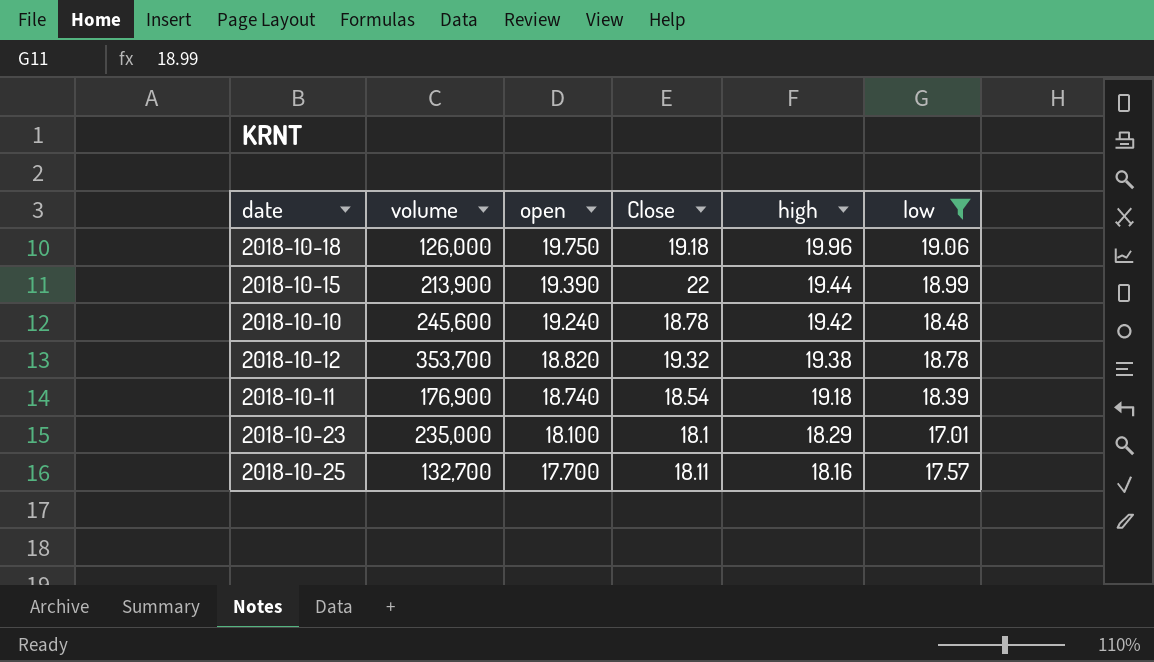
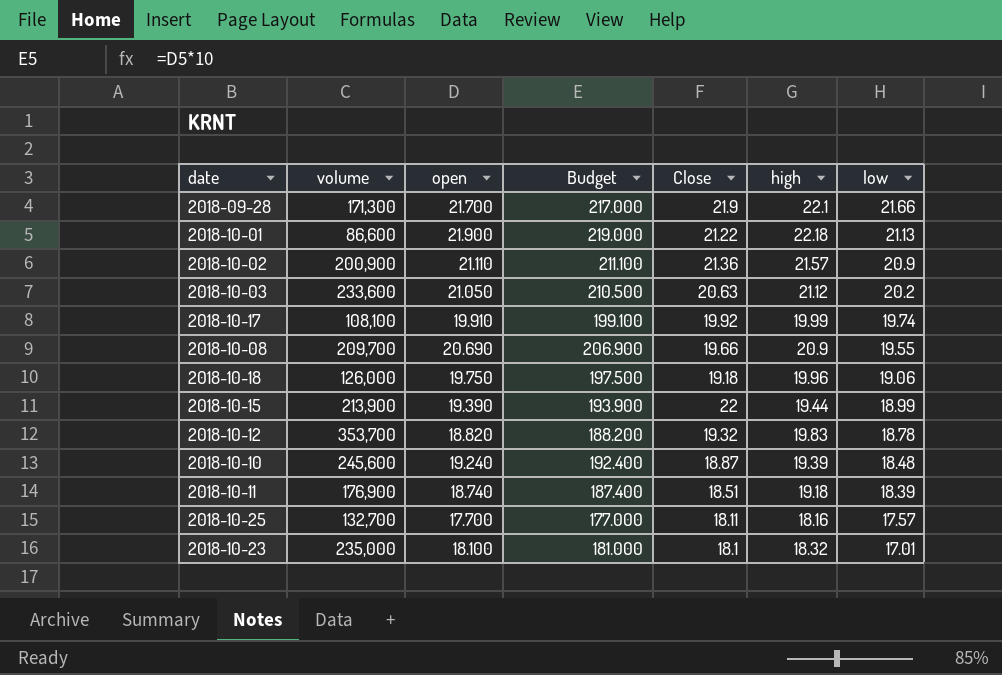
filter: low <= 19.06 -> none
row order: open descending -> low descending
column Budget | formula: none -> [open] * 10
2018-10-12 | high: 19.38 -> 19.83
2018-10-10 | Close: 18.78 -> 18.87
2018-10-10 | high: 19.42 -> 19.39
2018-10-11 | Close: 18.54 -> 18.51
2018-10-23 | high: 18.29 -> 18.32

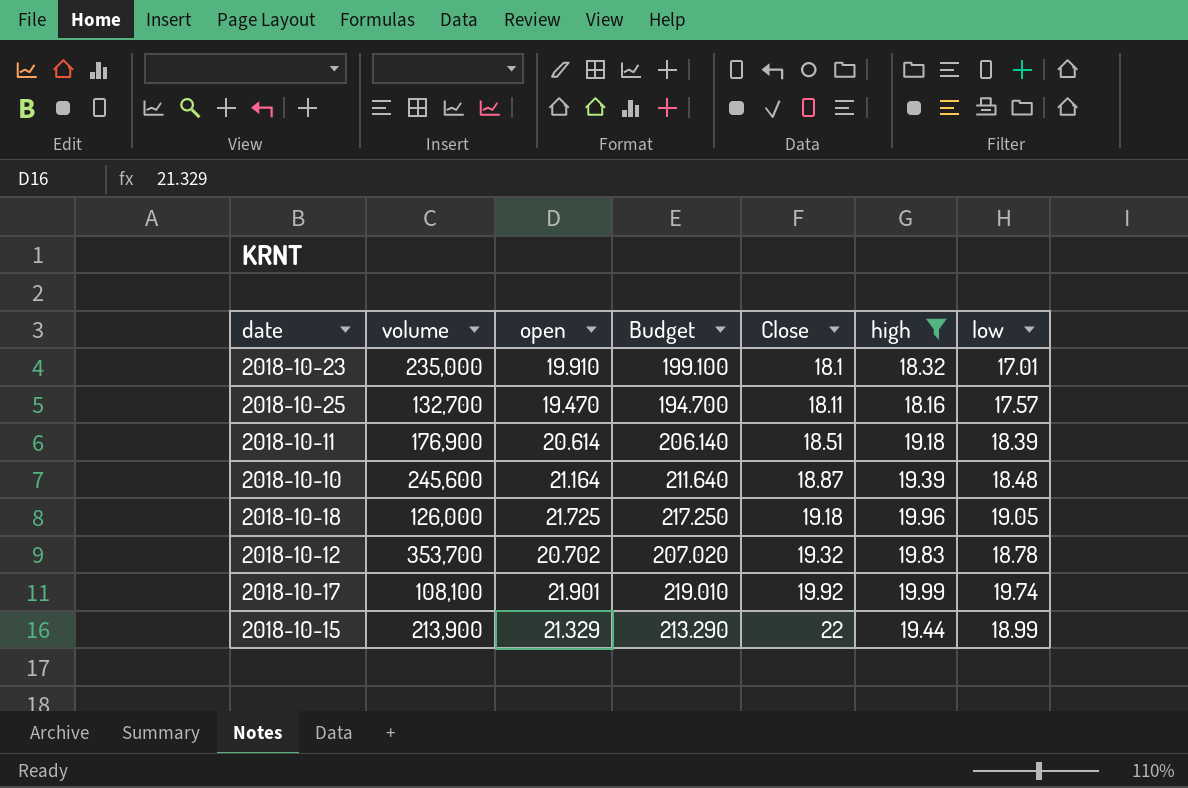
filter: none -> high <= 19.99
row order: low descending -> Close ascending
2018-10-23 | open: 18.100 -> 19.910
2018-10-23 | Budget: 181.000 -> 199.100
2018-10-25 | open: 17.700 -> 19.470
2018-10-25 | Budget: 177.000 -> 194.700
2018-10-11 | open: 18.740 -> 20.614
2018-10-11 | Budget: 187.400 -> 206.140
2018-10-10 | open: 19.240 -> 21.164
2018-10-10 | Budget: 192.400 -> 211.640
2018-10-18 | open: 19.750 -> 21.725
2018-10-18 | Budget: 197.500 -> 217.250
2018-10-18 | low: 19.06 -> 19.05
2018-10-12 | open: 18.820 -> 20.702
2018-10-12 | Budget: 188.200 -> 207.020
2018-10-17 | open: 19.910 -> 21.901
2018-10-17 | Budget: 199.100 -> 219.010
2018-10-15 | open: 19.390 -> 21.329
2018-10-15 | Budget: 193.900 -> 213.290

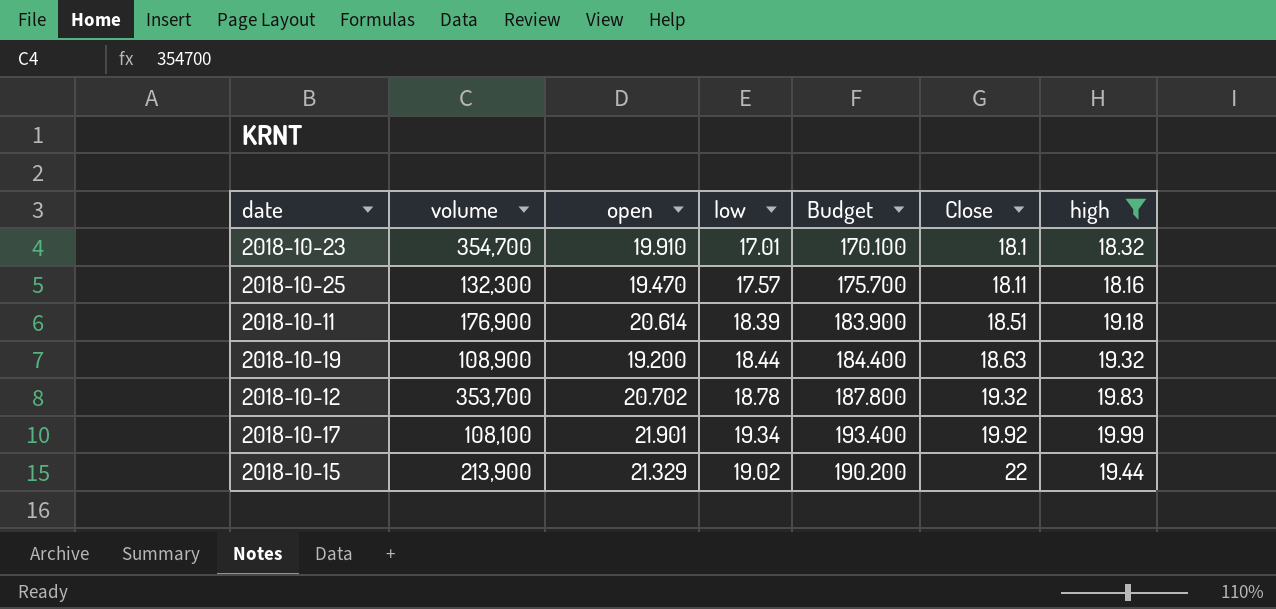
column low | position: 7 -> 4
column Budget | formula: [open] * 10 -> [low] * 10
row 2018-10-10: 245,600 | 21.164 | 211.640 | 18.87 | 19.39 | 18.48 -> none
row 2018-10-18: 126,000 | 21.725 | 217.250 | 19.18 | 19.96 | 19.05 -> none
2018-10-23 | volume: 235,000 -> 354,700
2018-10-25 | volume: 132,700 -> 132,300
row 2018-10-19: none -> 108,900 | 19.200 | 18.44 | 184.400 | 18.63 | 19.32
2018-10-17 | low: 19.74 -> 19.34
2018-10-15 | low: 18.99 -> 19.02

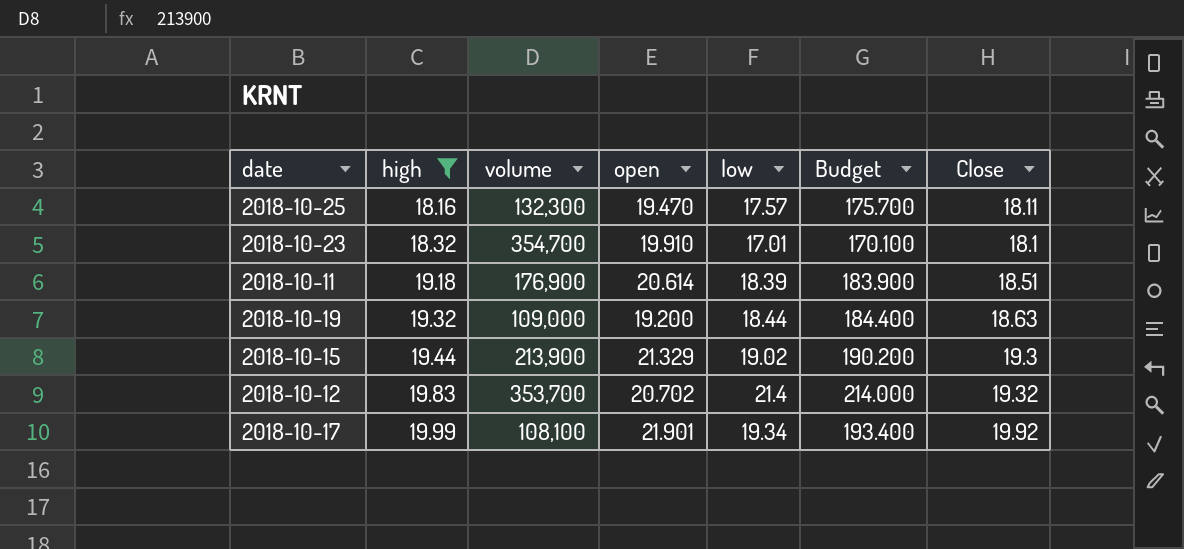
row order: Close ascending -> high ascending
column high | position: 7 -> 2
2018-10-19 | volume: 108,900 -> 109,000
2018-10-15 | Close: 22 -> 19.3
2018-10-12 | low: 18.78 -> 21.4
2018-10-12 | Budget: 187.800 -> 214.000

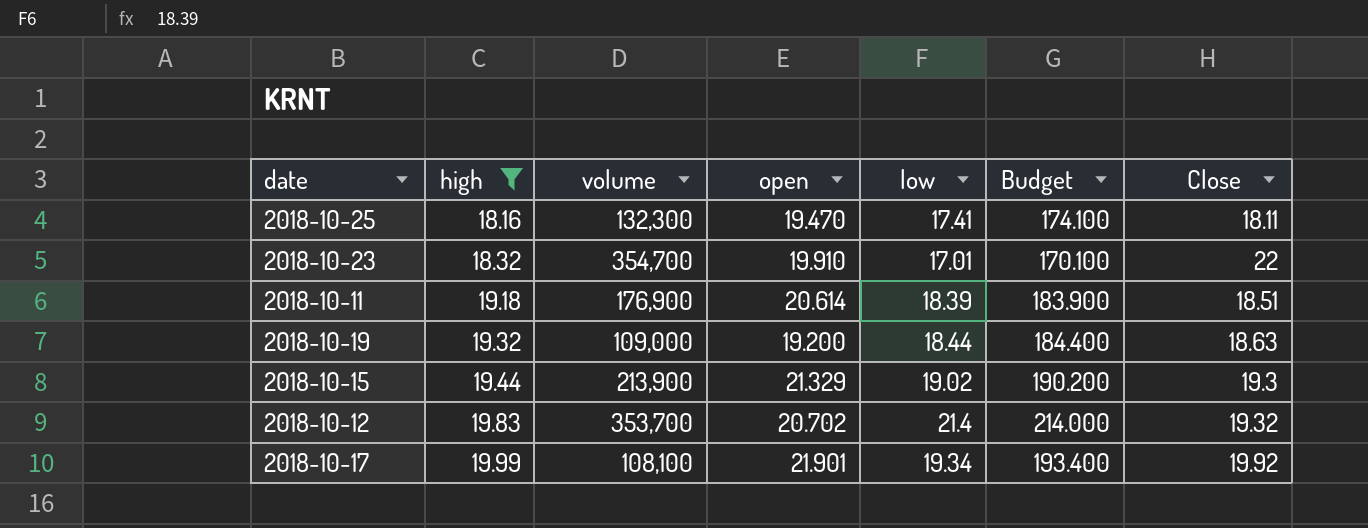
2018-10-25 | low: 17.57 -> 17.41
2018-10-25 | Budget: 175.700 -> 174.100
2018-10-23 | Close: 18.1 -> 22

